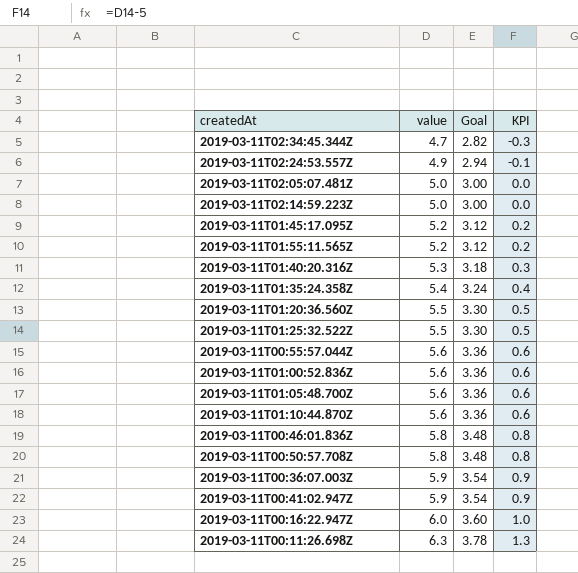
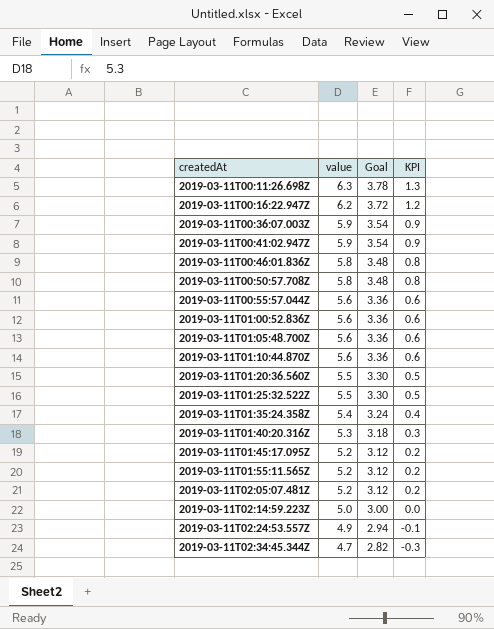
row order: value ascending -> createdAt ascending
2019-03-11T00:16:22.947Z | value: 6.0 -> 6.2
2019-03-11T00:16:22.947Z | Goal: 3.60 -> 3.72
2019-03-11T00:16:22.947Z | KPI: 1.0 -> 1.2
2019-03-11T02:05:07.481Z | value: 5.0 -> 5.2
2019-03-11T02:05:07.481Z | Goal: 3.00 -> 3.12
2019-03-11T02:05:07.481Z | KPI: 0.0 -> 0.2

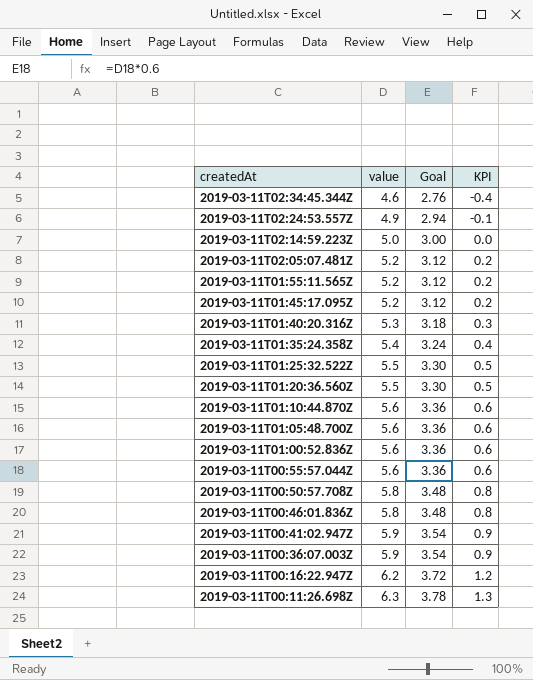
row order: createdAt ascending -> createdAt descending
2019-03-11T02:34:45.344Z | value: 4.7 -> 4.6
2019-03-11T02:34:45.344Z | Goal: 2.82 -> 2.76
2019-03-11T02:34:45.344Z | KPI: -0.3 -> -0.4

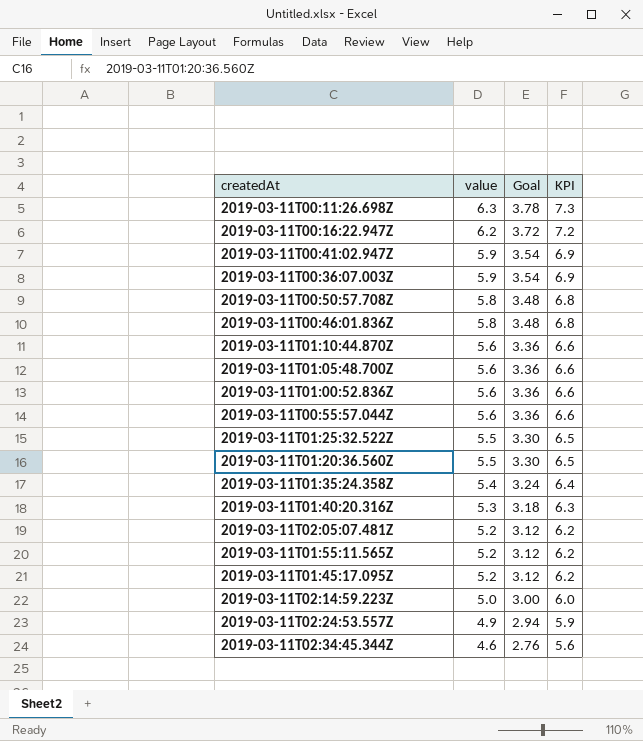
row order: createdAt descending -> value descending
column KPI | formula: [value] - 5 -> [value] + 1

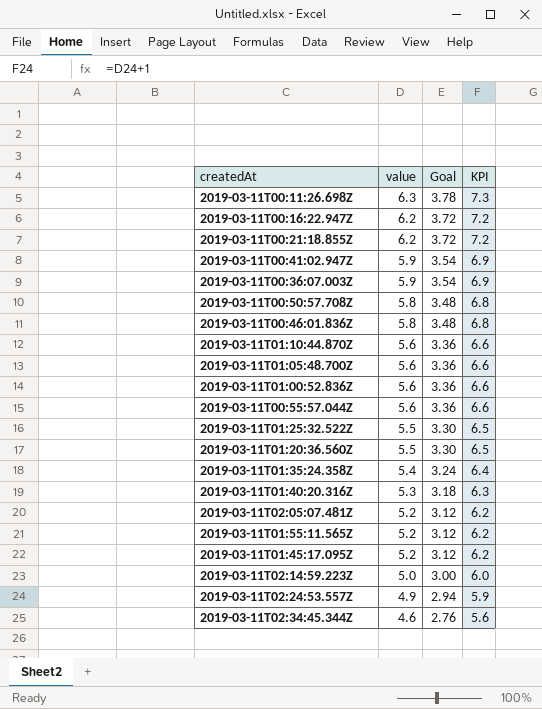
row 2019-03-11T00:21:18.855Z: none -> 6.2 | 3.72 | 7.2

